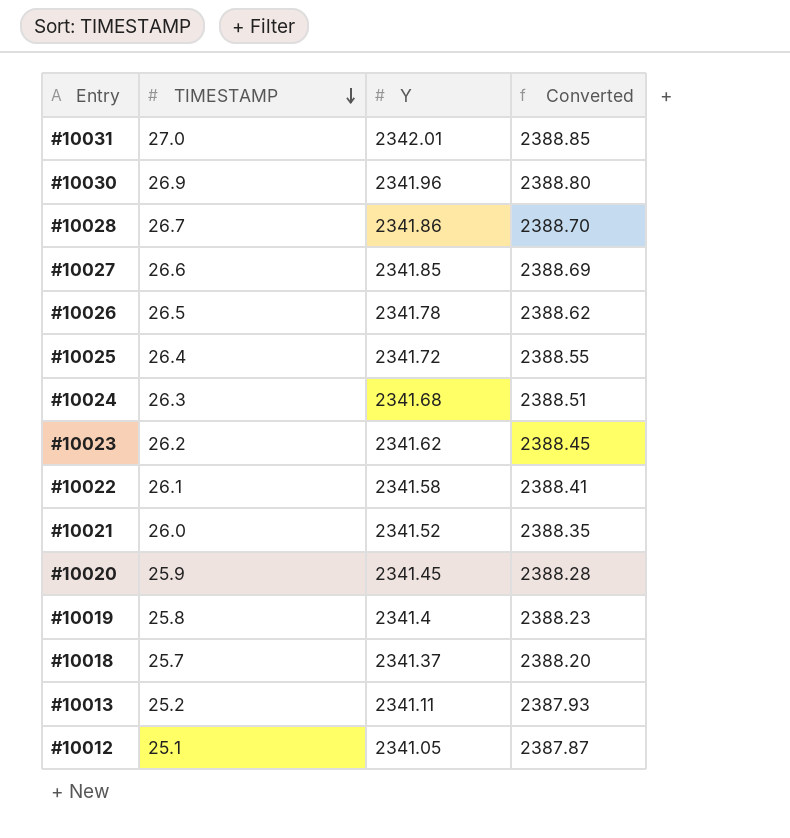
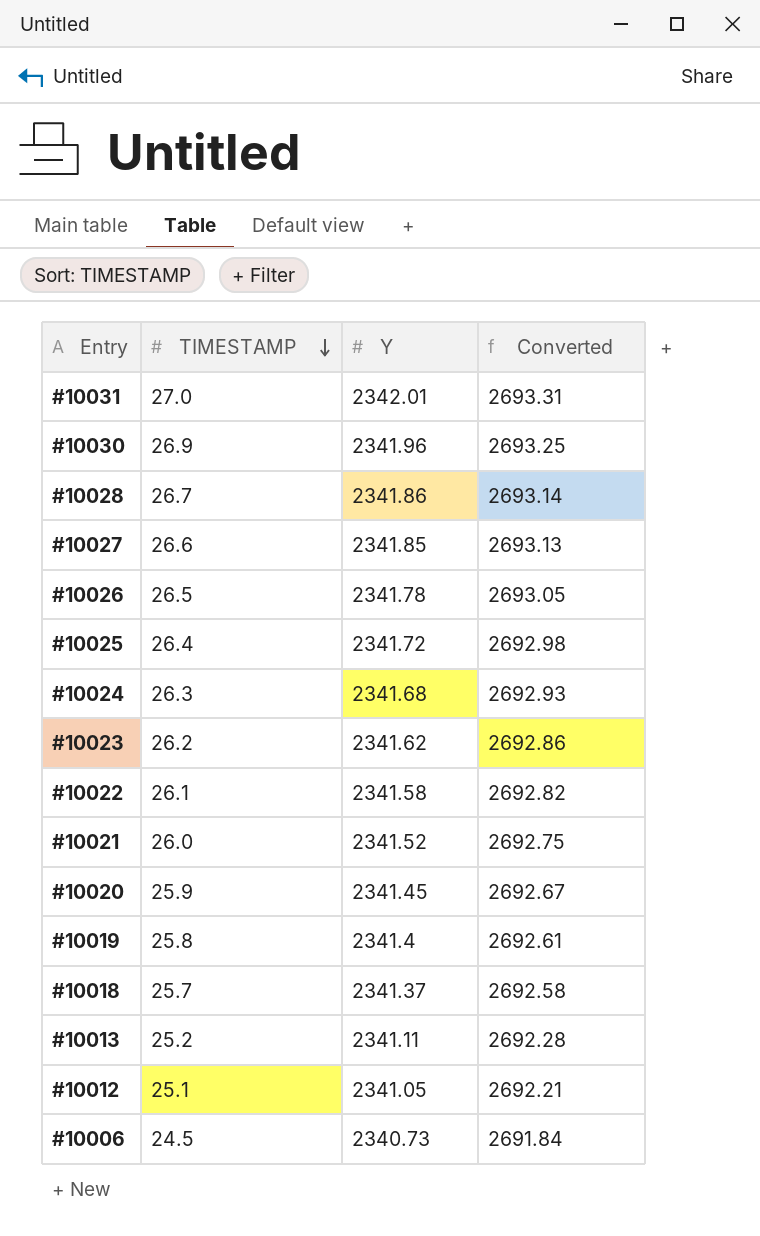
column Converted | formula: [Y] * 1.02 -> [Y] * 1.15
row #10006: none -> 24.5 | 2340.73 | 2691.84

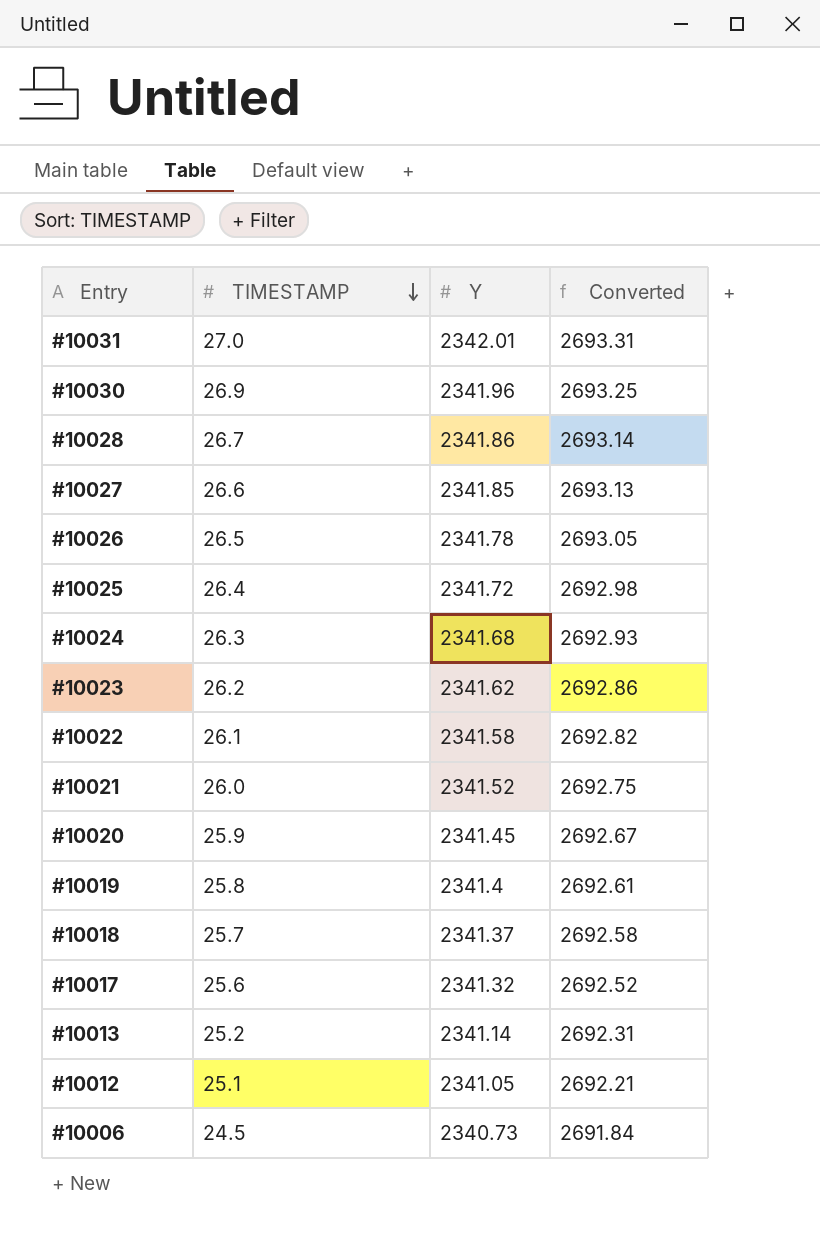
row #10017: none -> 25.6 | 2341.32 | 2692.52
#10013 | Y: 2341.11 -> 2341.14
#10013 | Converted: 2692.28 -> 2692.31

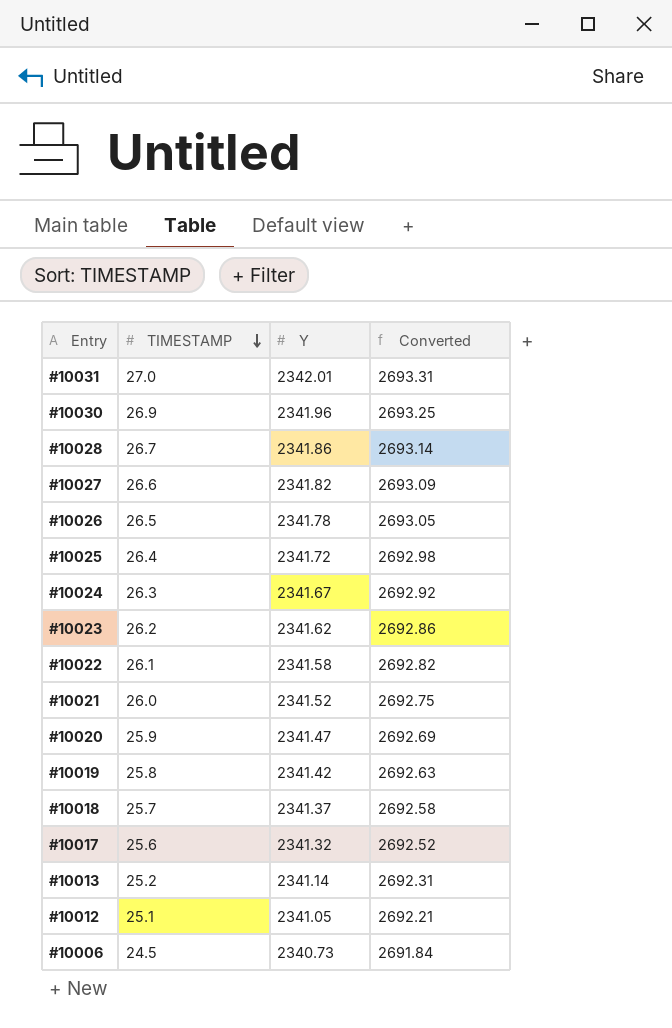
#10027 | Y: 2341.85 -> 2341.82
#10027 | Converted: 2693.13 -> 2693.09
#10024 | Y: 2341.68 -> 2341.67
#10024 | Converted: 2692.93 -> 2692.92
#10020 | Y: 2341.45 -> 2341.47
#10020 | Converted: 2692.67 -> 2692.69
#10019 | Y: 2341.4 -> 2341.42
#10019 | Converted: 2692.61 -> 2692.63

